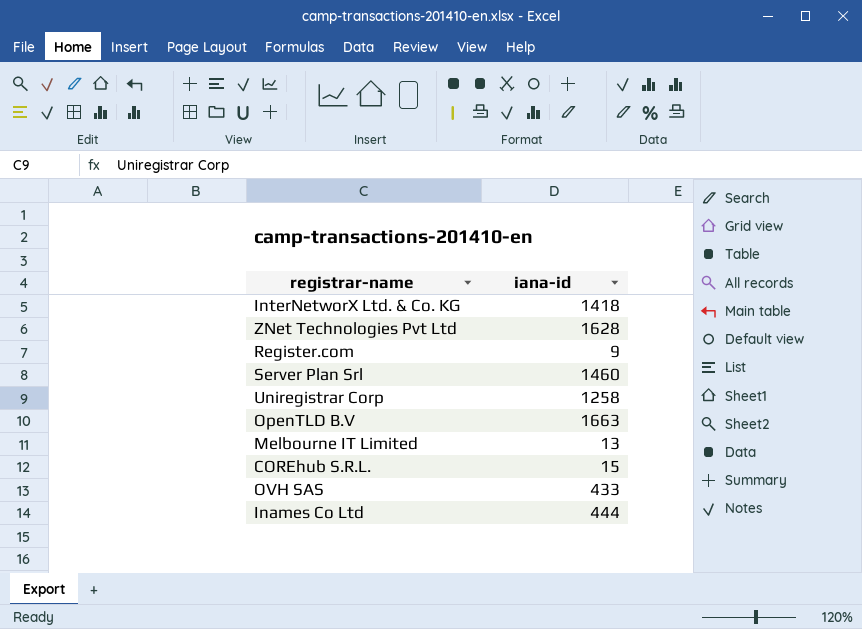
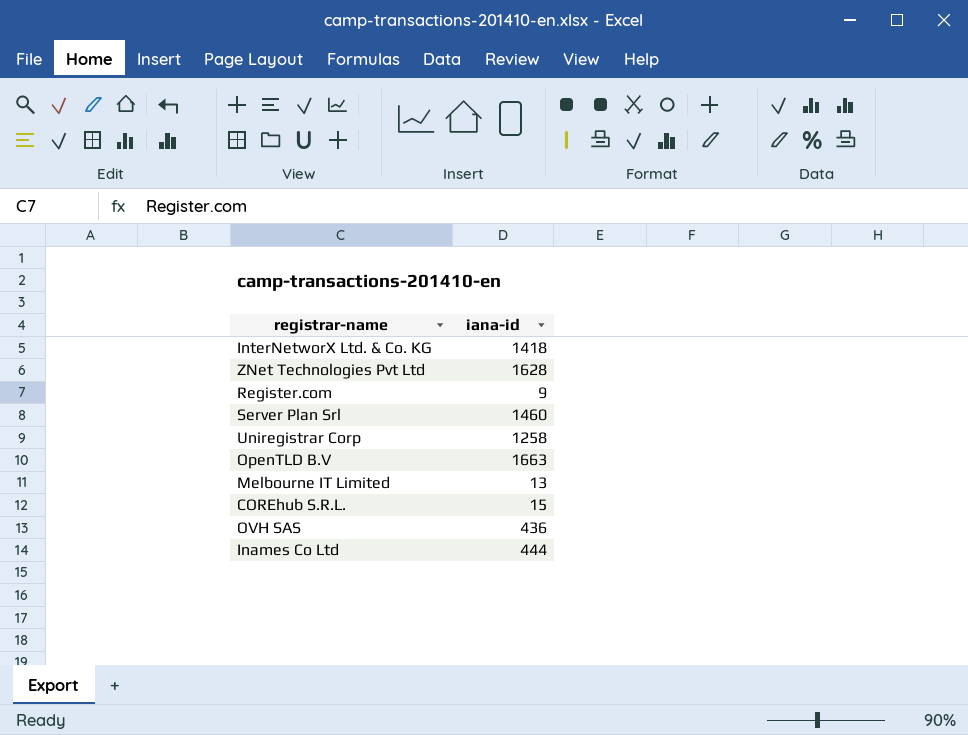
OVH SAS | iana-id: 433 -> 436

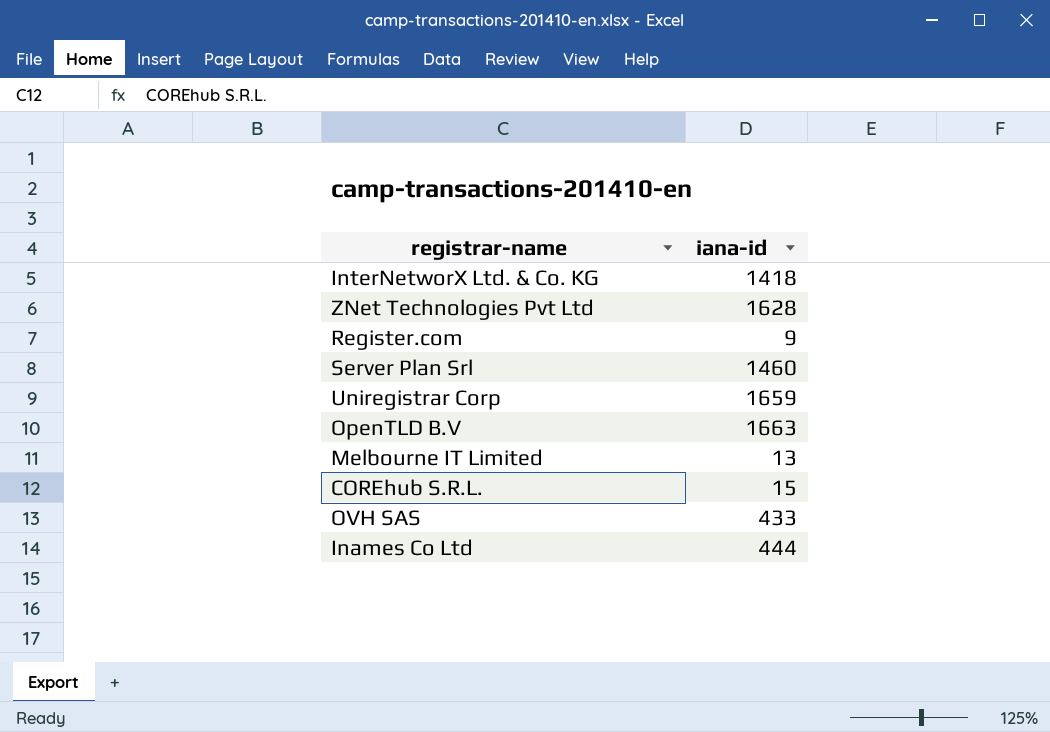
Uniregistrar Corp | iana-id: 1258 -> 1659
OVH SAS | iana-id: 436 -> 433

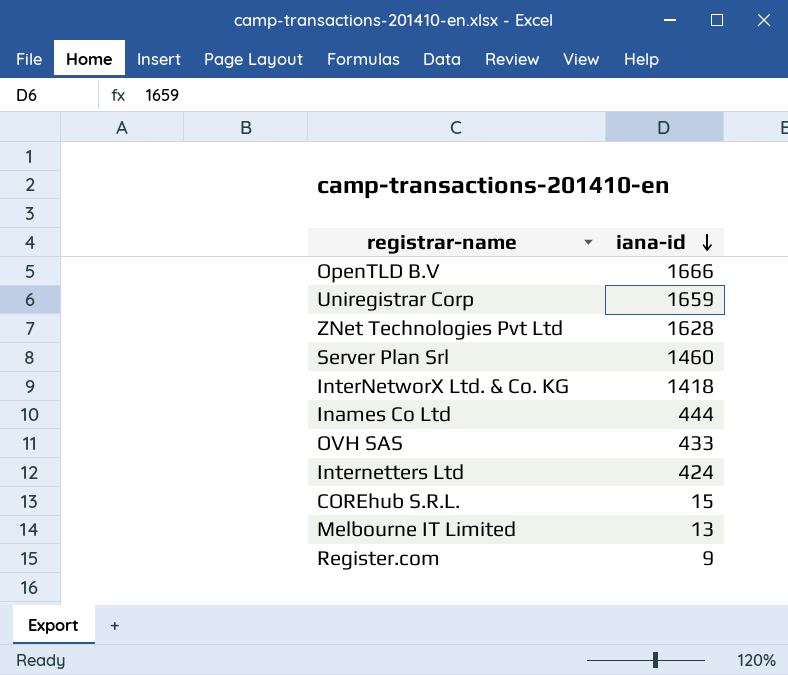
row order: none -> iana-id descending
OpenTLD B.V | iana-id: 1663 -> 1666
row Internetters Ltd: none -> 424

